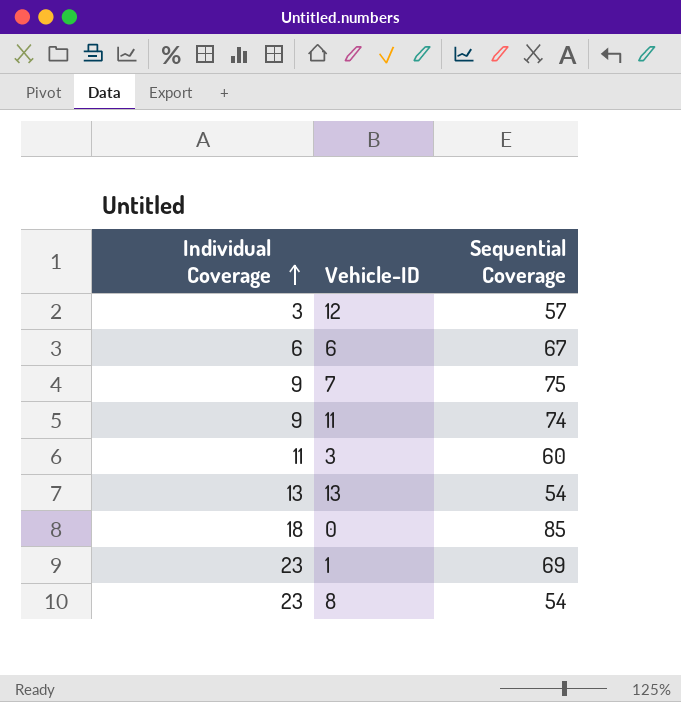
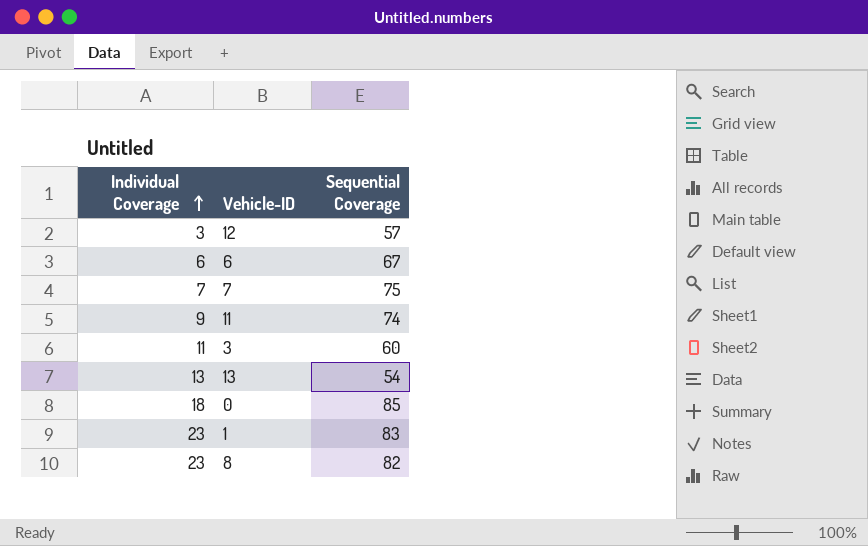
7 | Individual Coverage: 9 -> 7
1 | Sequential Coverage: 69 -> 83
8 | Sequential Coverage: 54 -> 82

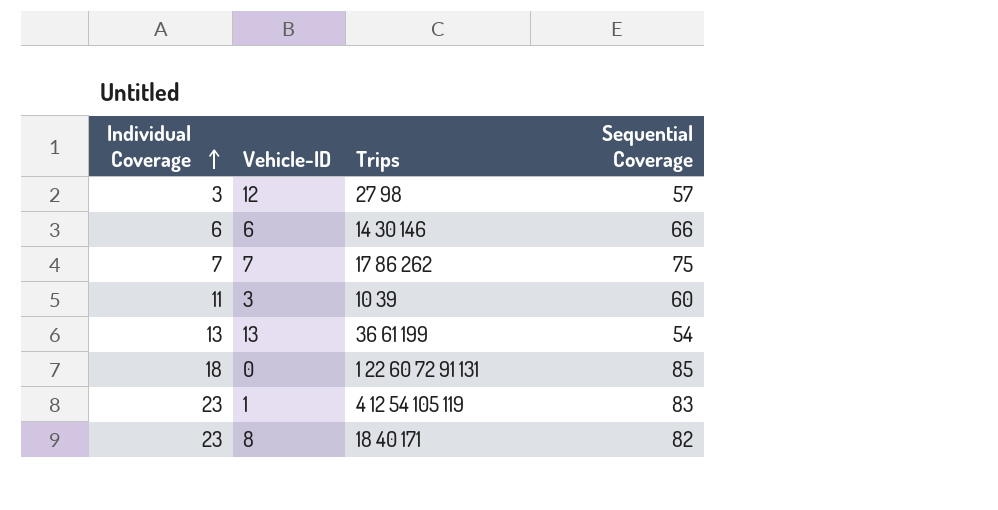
column Trips | position: none -> 3
row 11: 9 | 74 -> none
6 | Sequential Coverage: 67 -> 66

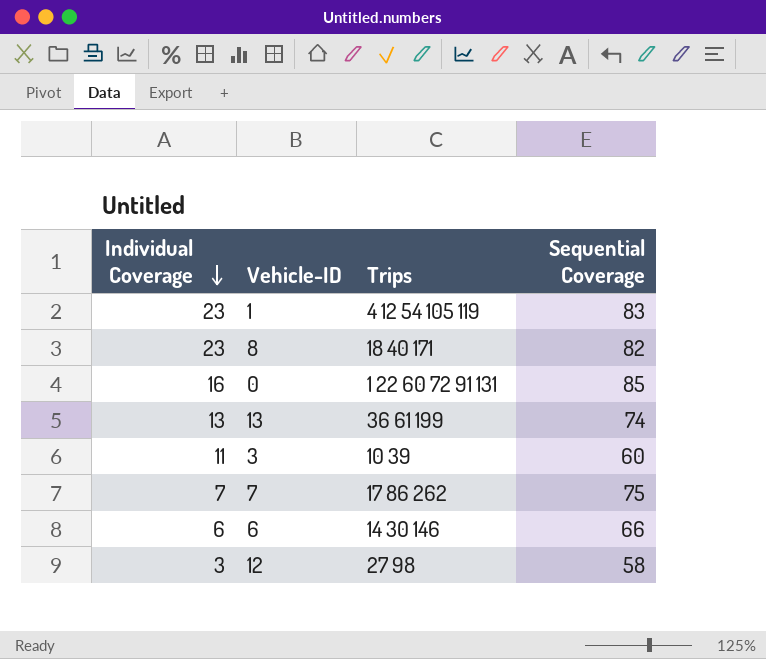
row order: Individual Coverage ascending -> Individual Coverage descending
0 | Individual Coverage: 18 -> 16
13 | Sequential Coverage: 54 -> 74
12 | Sequential Coverage: 57 -> 58

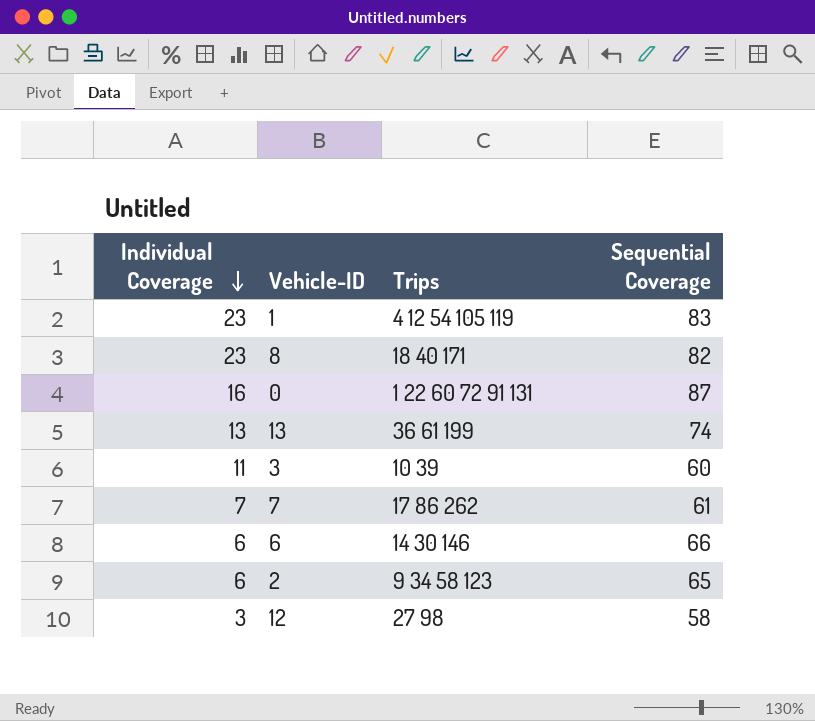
0 | Sequential Coverage: 85 -> 87
7 | Sequential Coverage: 75 -> 61
row 2: none -> 6 | 9 34 58 123 | 65

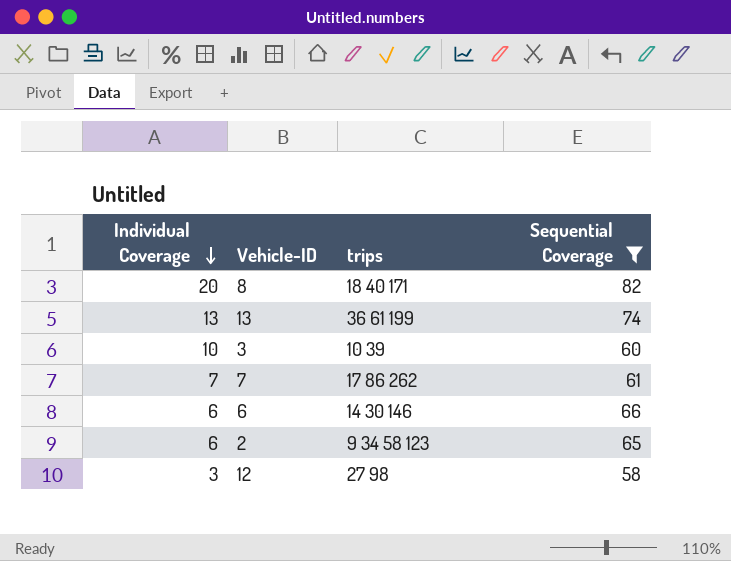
filter: none -> Sequential Coverage <= 82
column name: Trips -> trips
8 | Individual Coverage: 23 -> 20
3 | Individual Coverage: 11 -> 10

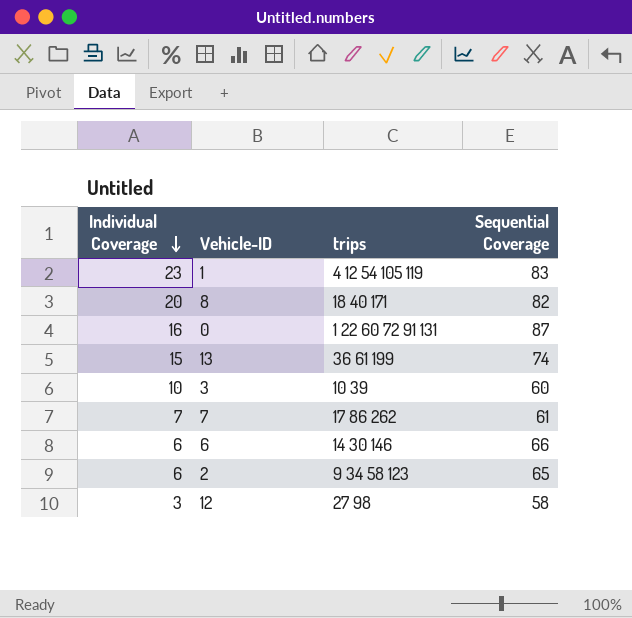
filter: Sequential Coverage <= 82 -> none
13 | Individual Coverage: 13 -> 15

